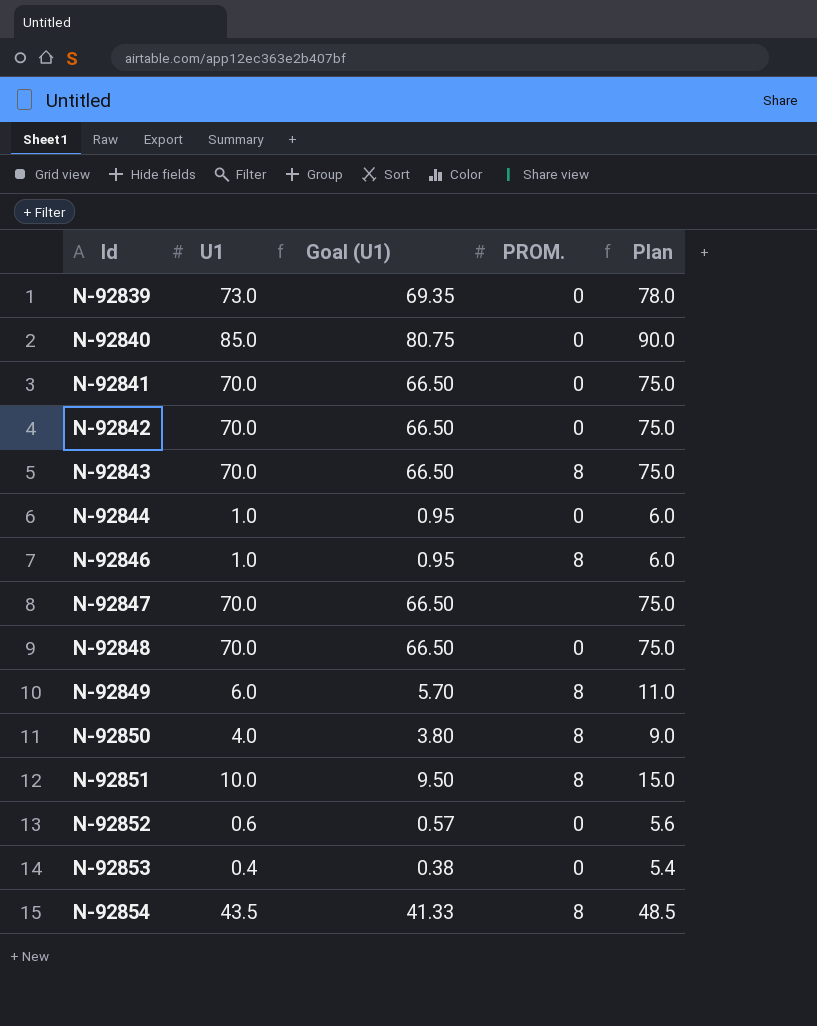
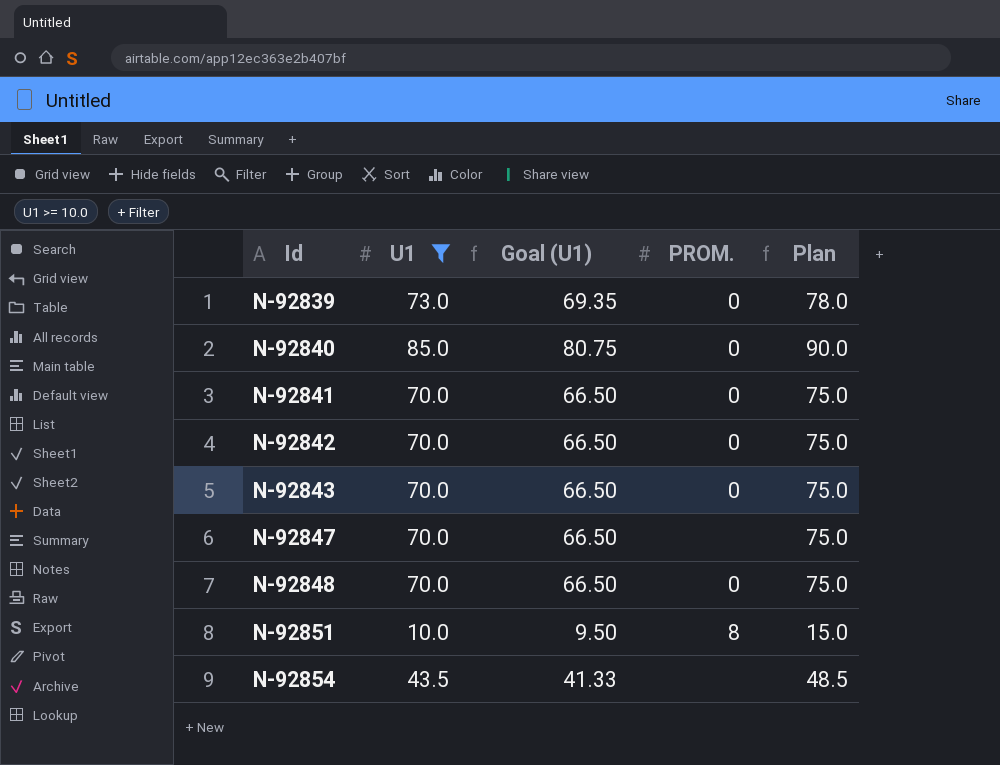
filter: none -> U1 >= 10.0
N-92843 | PROM.: 8 -> 0
N-92854 | PROM.: 8 -> none

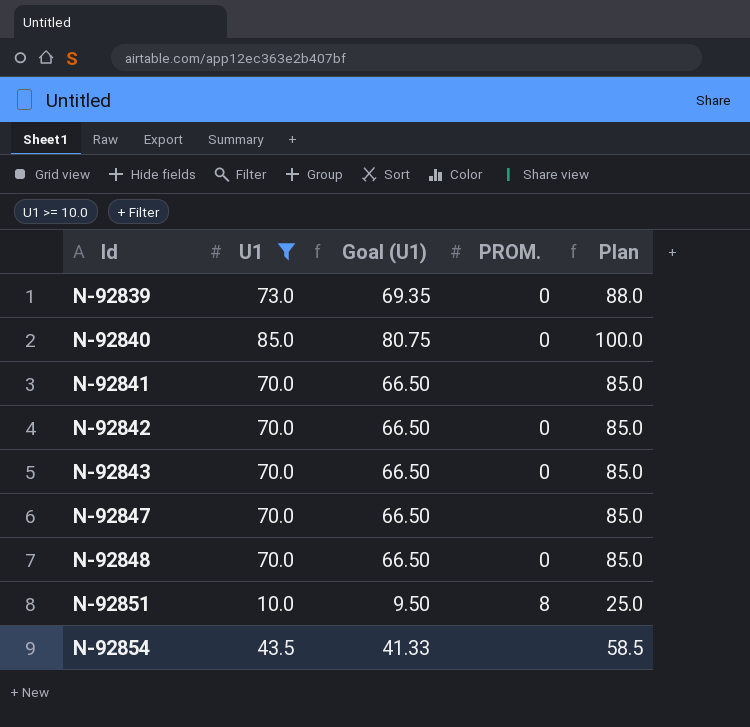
column Plan | formula: [U1] + 5 -> [U1] + 15
N-92841 | PROM.: 0 -> none

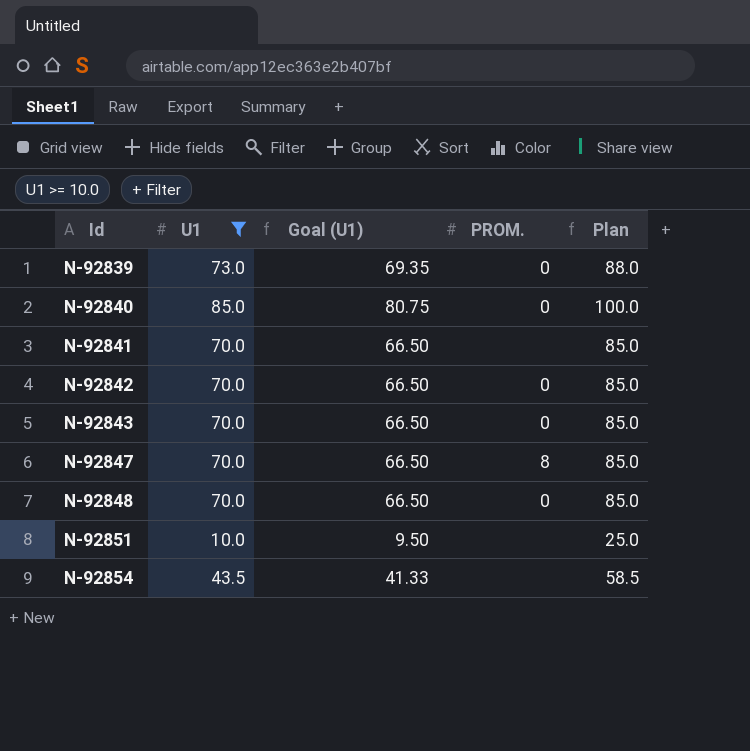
N-92847 | PROM.: none -> 8
N-92851 | PROM.: 8 -> none

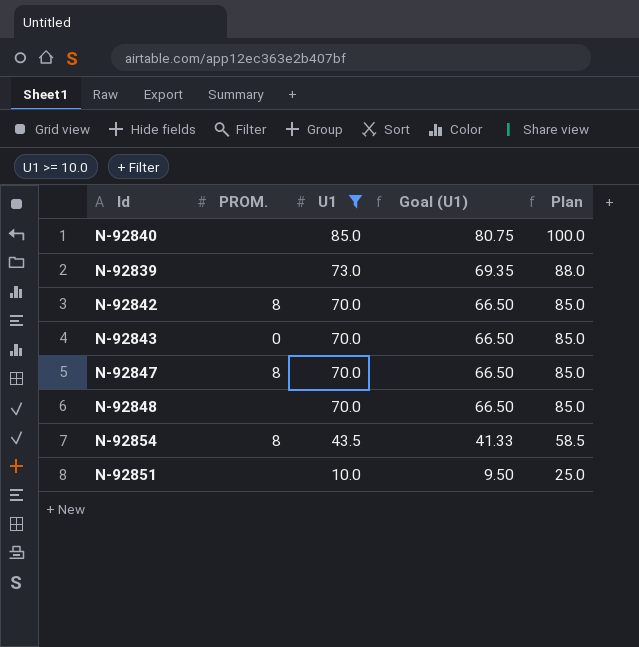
row order: Id ascending -> U1 descending
column PROM. | position: 4 -> 2
row N-92841: 70.0 | 66.50 | none | 85.0 -> none
N-92840 | PROM.: 0 -> none
N-92839 | PROM.: 0 -> none
N-92842 | PROM.: 0 -> 8
N-92848 | PROM.: 0 -> none
N-92854 | PROM.: none -> 8

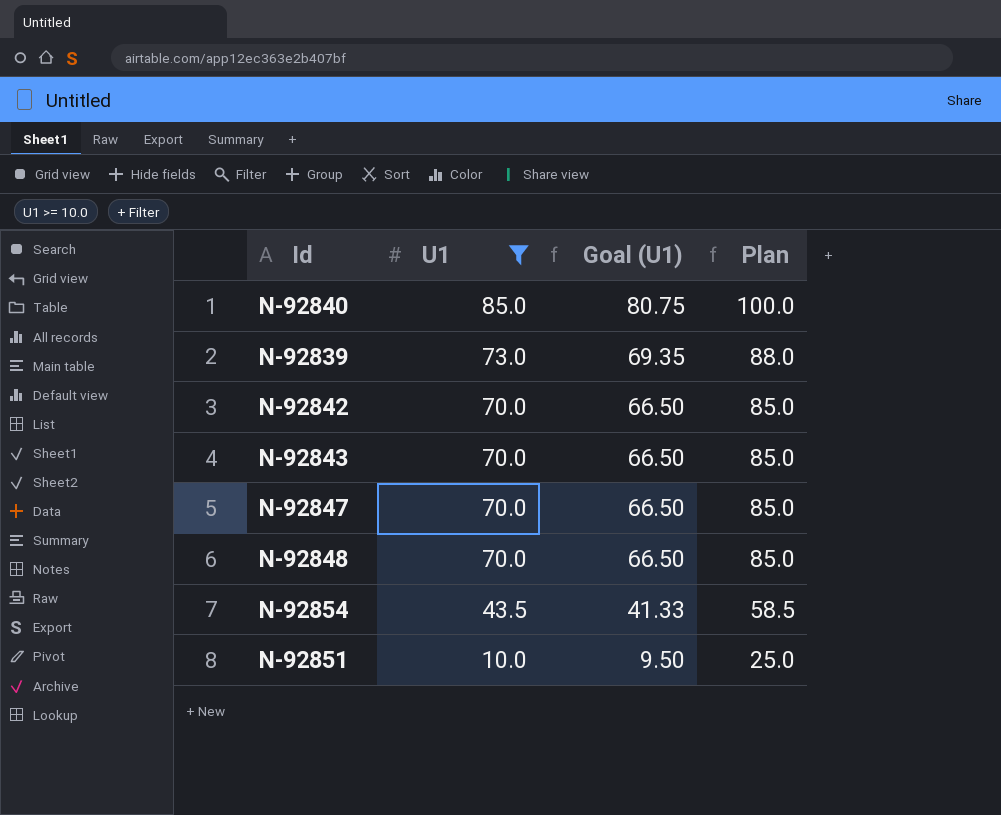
column PROM. | position: 2 -> none

